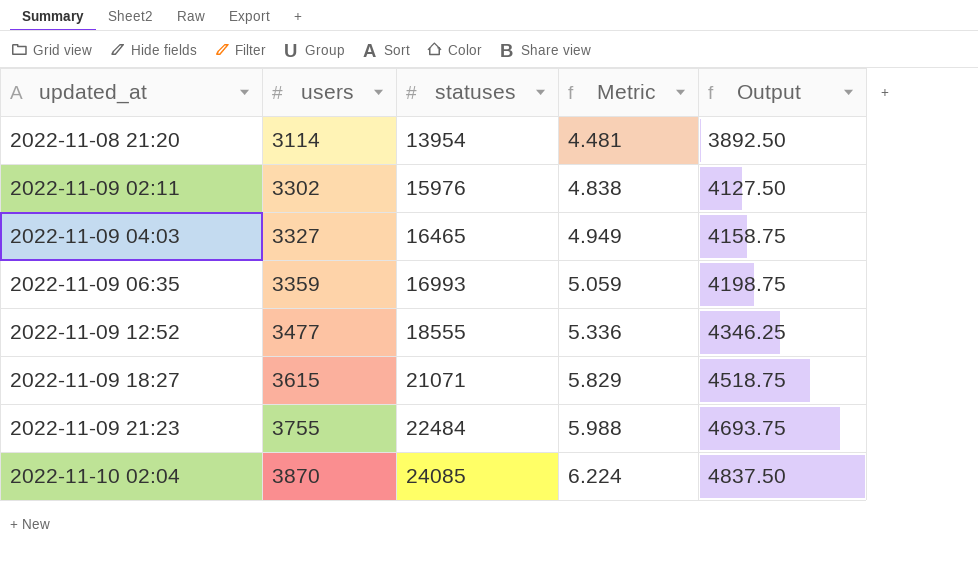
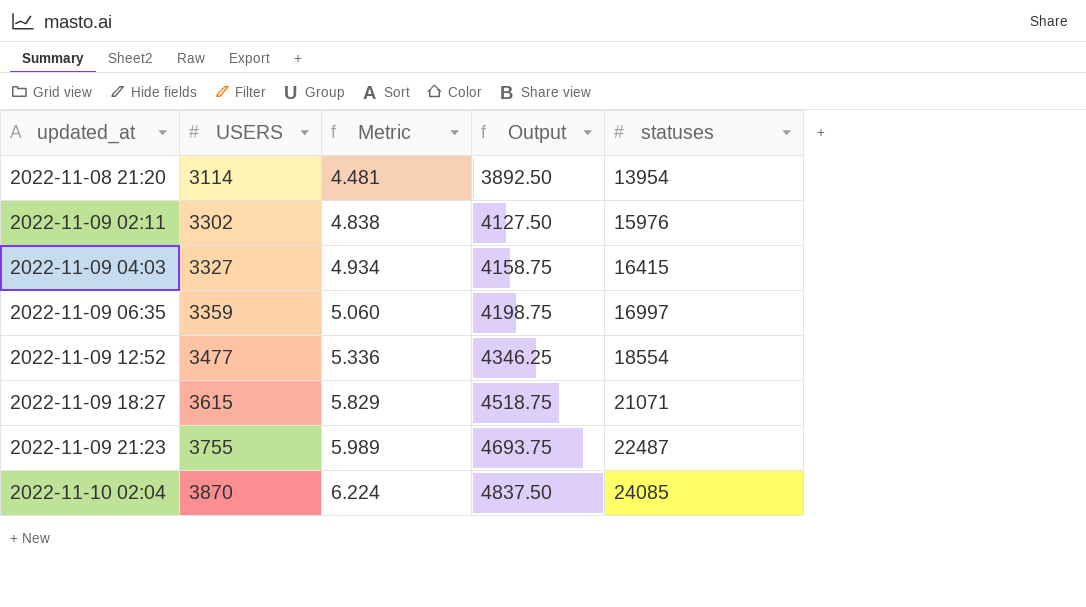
column name: users -> USERS
column statuses | position: 3 -> 5
2022-11-09 04:03 | Metric: 4.949 -> 4.934
2022-11-09 04:03 | statuses: 16465 -> 16415
2022-11-09 06:35 | Metric: 5.059 -> 5.060
2022-11-09 06:35 | statuses: 16993 -> 16997
2022-11-09 12:52 | statuses: 18555 -> 18554
2022-11-09 21:23 | Metric: 5.988 -> 5.989
2022-11-09 21:23 | statuses: 22484 -> 22487

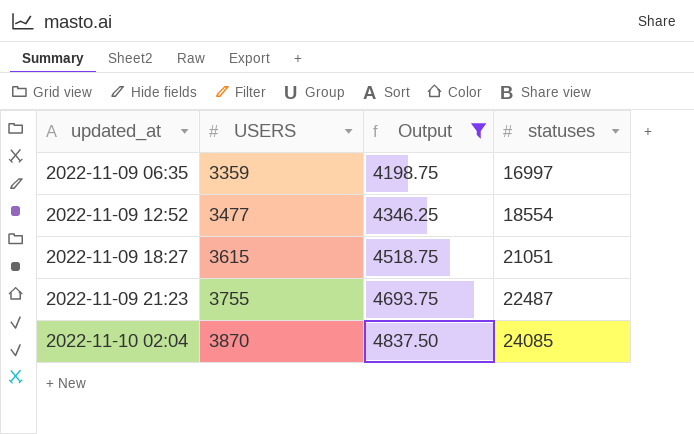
filter: none -> Output >= 4198.75
column Metric | formula: [statuses] / [USERS] -> none
2022-11-09 18:27 | statuses: 21071 -> 21051

